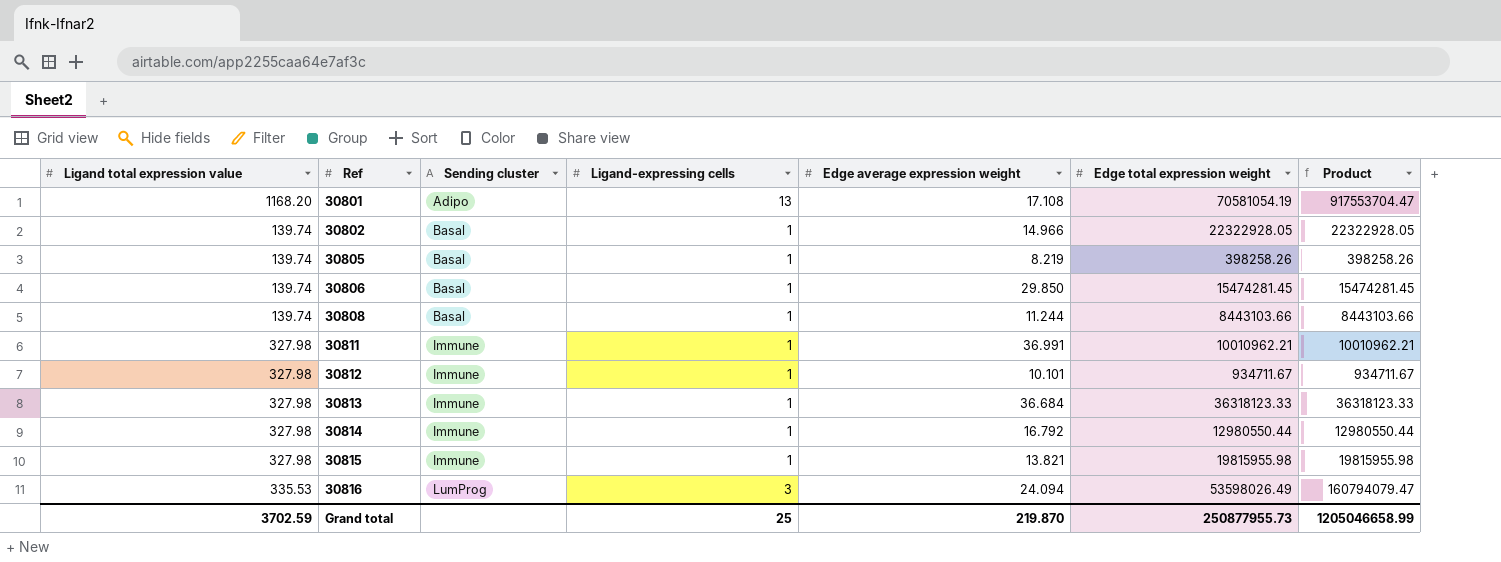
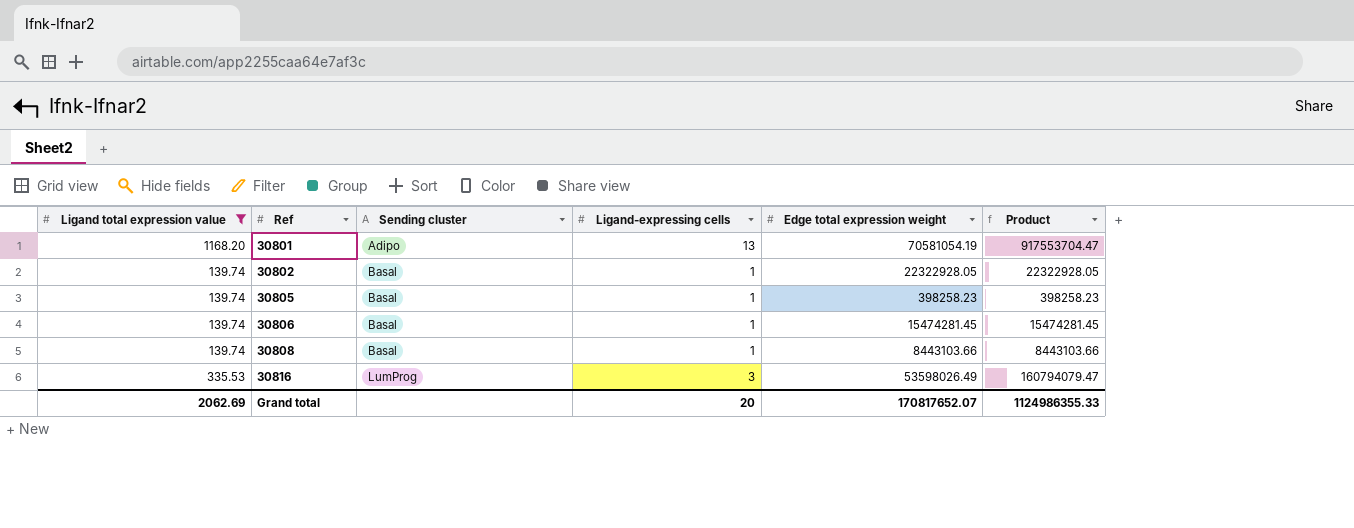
filter: none -> Ligand total expression value != 327.98
column Edge average expression weight | position: 5 -> none
30805 | Edge total expression weight: 398258.26 -> 398258.23
30805 | Product: 398258.26 -> 398258.23
Grand total | Ligand total expression value: 3702.59 -> 2062.69
Grand total | Ligand-expressing cells: 25 -> 20
Grand total | Edge total expression weight: 250877955.73 -> 170817652.07
Grand total | Product: 1205046658.99 -> 1124986355.33

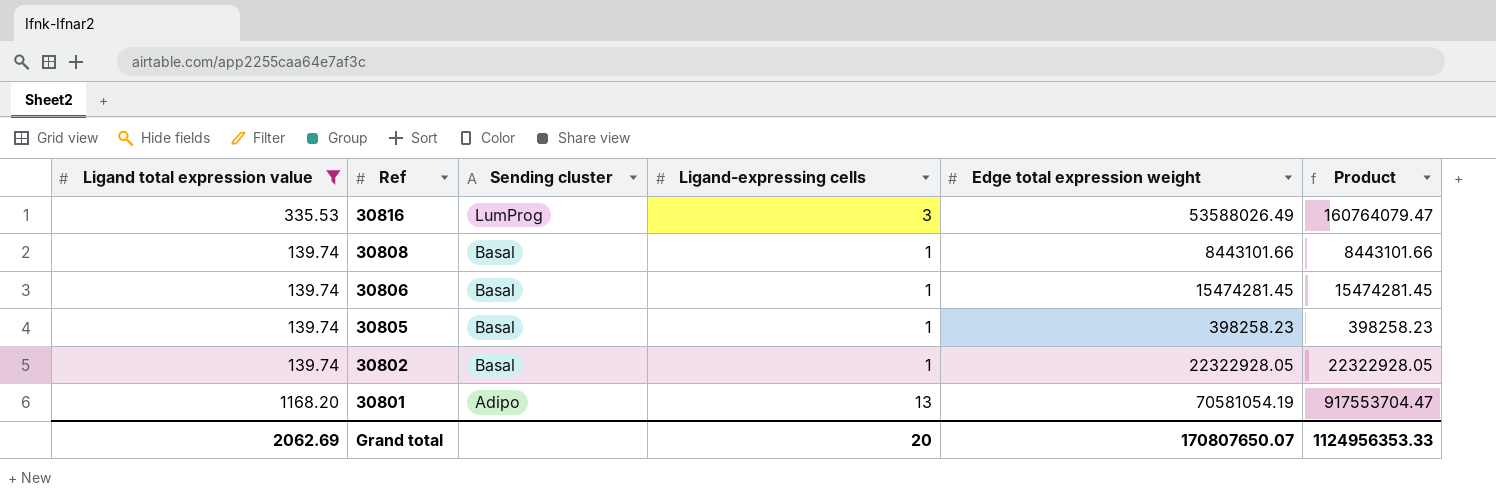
row order: Ref ascending -> Ref descending
30816 | Edge total expression weight: 53598026.49 -> 53588026.49
30816 | Product: 160794079.47 -> 160764079.47
30808 | Edge total expression weight: 8443103.66 -> 8443101.66
30808 | Product: 8443103.66 -> 8443101.66
Grand total | Edge total expression weight: 170817652.07 -> 170807650.07
Grand total | Product: 1124986355.33 -> 1124956353.33

